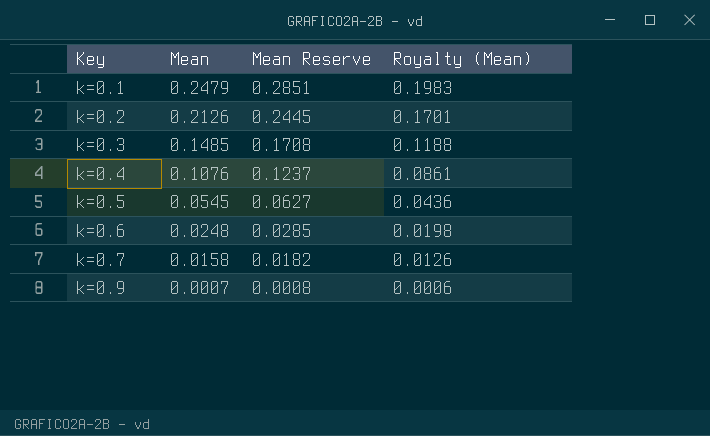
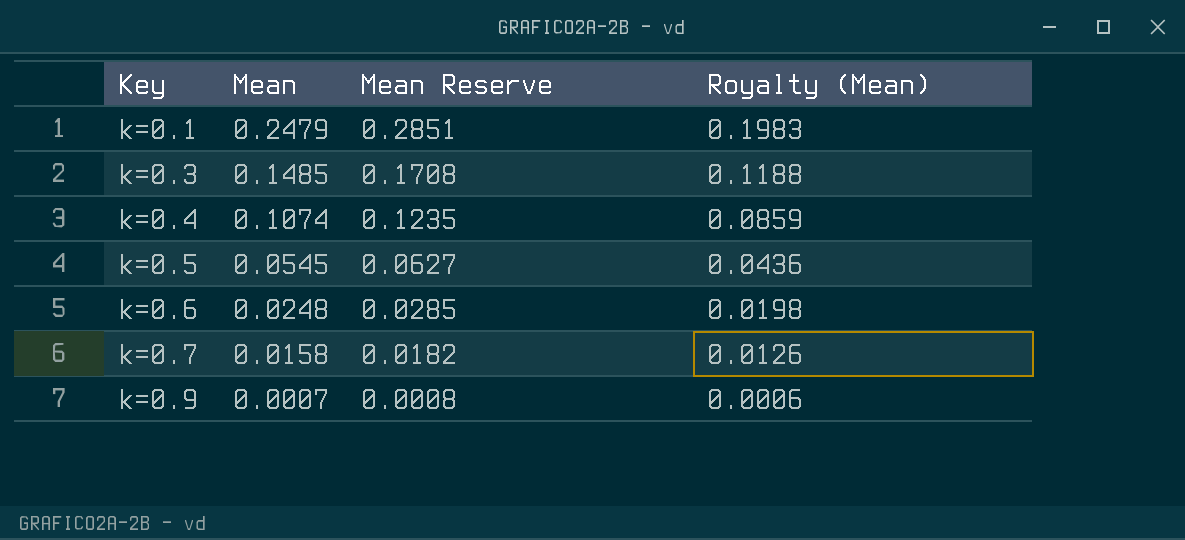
row k=0.2: 0.2126 | 0.2445 | 0.1701 -> none
k=0.4 | Mean: 0.1076 -> 0.1074
k=0.4 | Mean Reserve: 0.1237 -> 0.1235
k=0.4 | Royalty (Mean): 0.0861 -> 0.0859

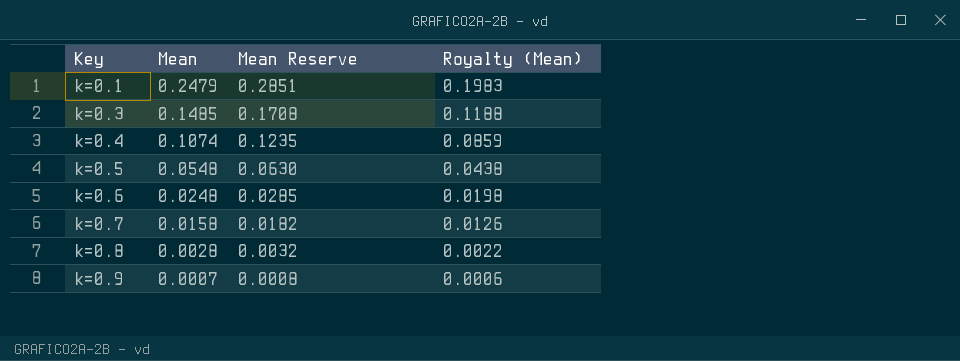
k=0.5 | Mean: 0.0545 -> 0.0548
k=0.5 | Mean Reserve: 0.0627 -> 0.0630
k=0.5 | Royalty (Mean): 0.0436 -> 0.0438
row k=0.8: none -> 0.0028 | 0.0032 | 0.0022

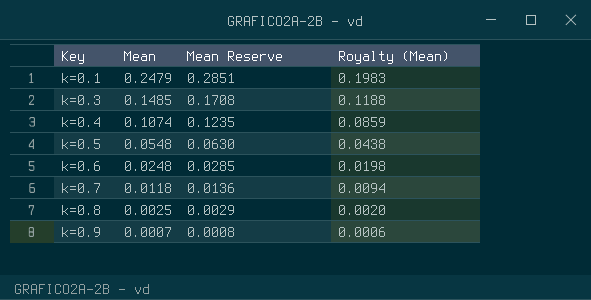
k=0.7 | Mean: 0.0158 -> 0.0118
k=0.7 | Mean Reserve: 0.0182 -> 0.0136
k=0.7 | Royalty (Mean): 0.0126 -> 0.0094
k=0.8 | Mean: 0.0028 -> 0.0025
k=0.8 | Mean Reserve: 0.0032 -> 0.0029
k=0.8 | Royalty (Mean): 0.0022 -> 0.0020

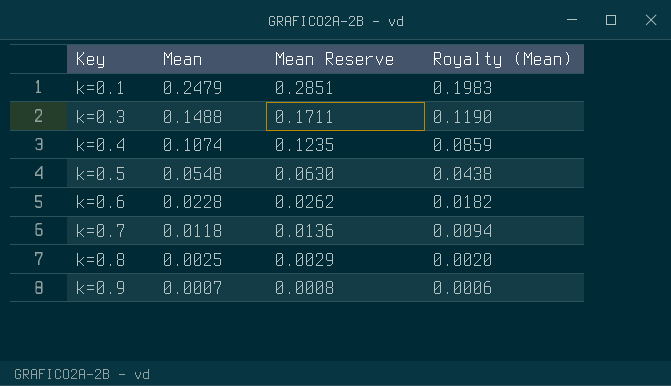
k=0.3 | Mean: 0.1485 -> 0.1488
k=0.3 | Mean Reserve: 0.1708 -> 0.1711
k=0.3 | Royalty (Mean): 0.1188 -> 0.1190
k=0.6 | Mean: 0.0248 -> 0.0228
k=0.6 | Mean Reserve: 0.0285 -> 0.0262
k=0.6 | Royalty (Mean): 0.0198 -> 0.0182

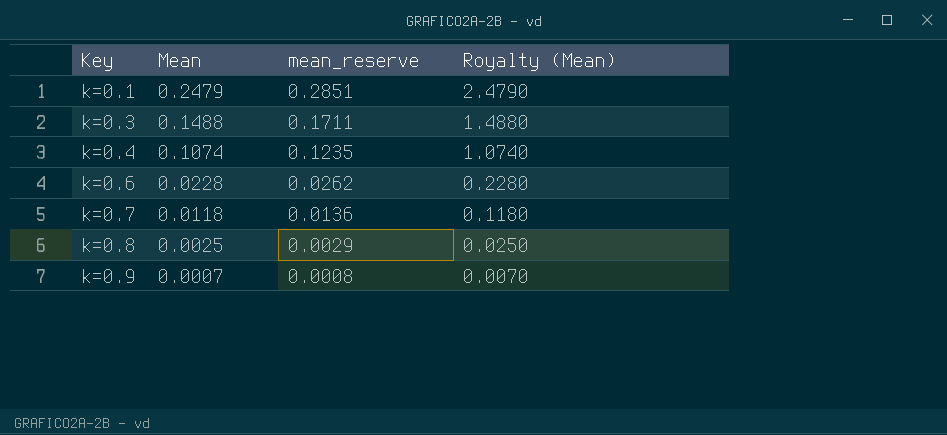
column name: Mean Reserve -> mean_reserve
column Royalty (Mean) | formula: [Mean] * 0.8 -> [Mean] * 10
row k=0.5: 0.0548 | 0.0630 | 0.0438 -> none

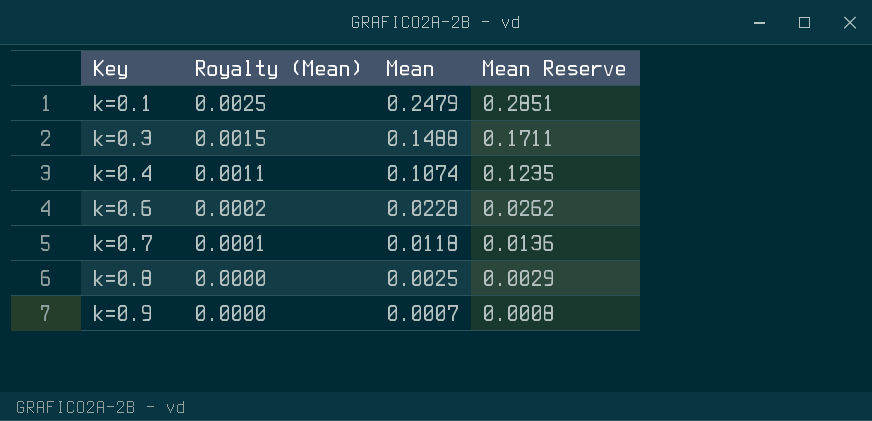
column Royalty (Mean) | formula: [Mean] * 10 -> [Mean] * 0.01
column Royalty (Mean) | position: 4 -> 2
column name: mean_reserve -> Mean Reserve

